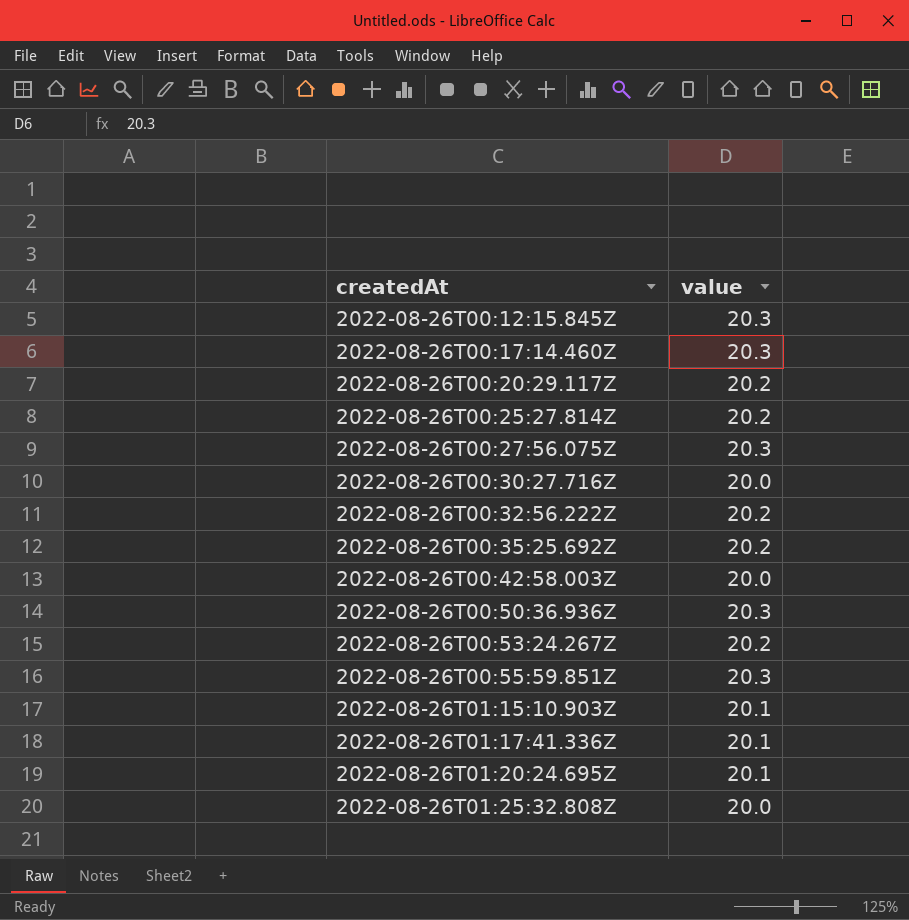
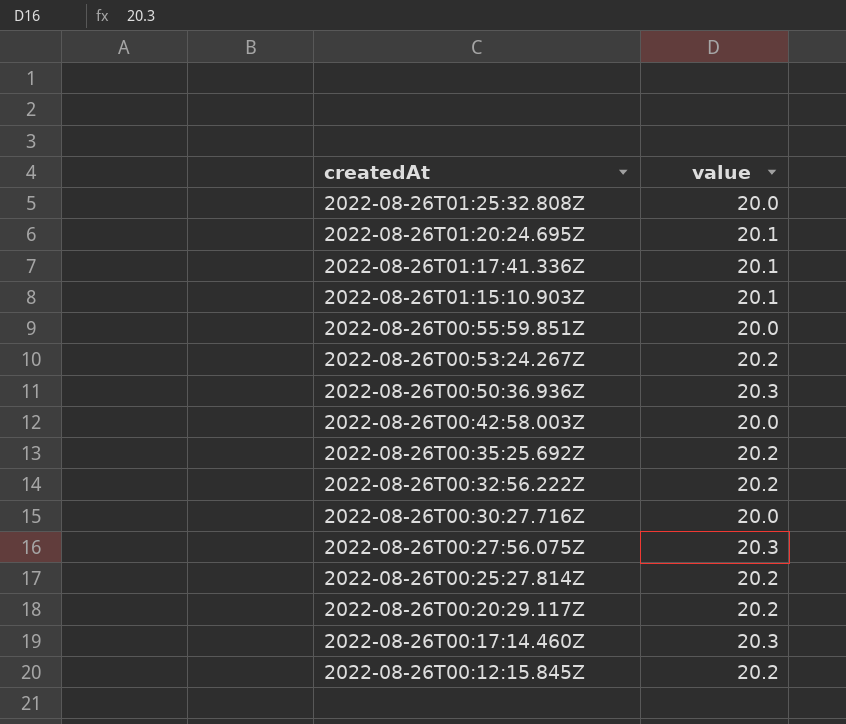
row order: createdAt ascending -> createdAt descending
2022-08-26T00:55:59.851Z | value: 20.3 -> 20.0
2022-08-26T00:12:15.845Z | value: 20.3 -> 20.2

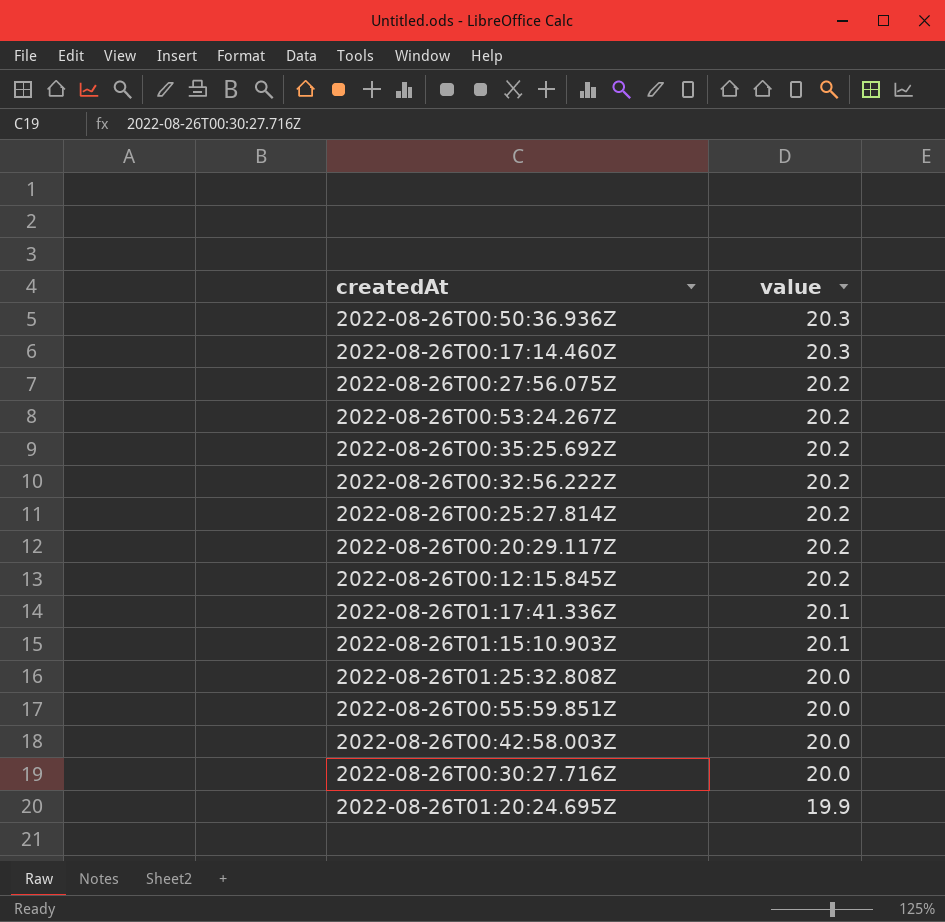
row order: createdAt descending -> value descending
2022-08-26T00:27:56.075Z | value: 20.3 -> 20.2
2022-08-26T01:20:24.695Z | value: 20.1 -> 19.9

